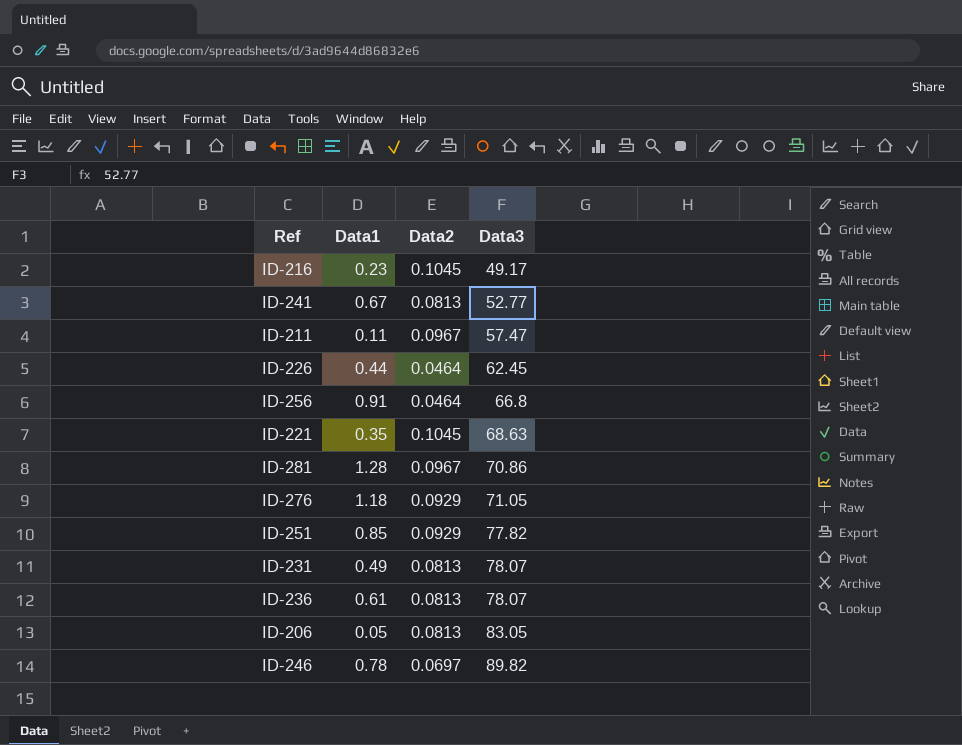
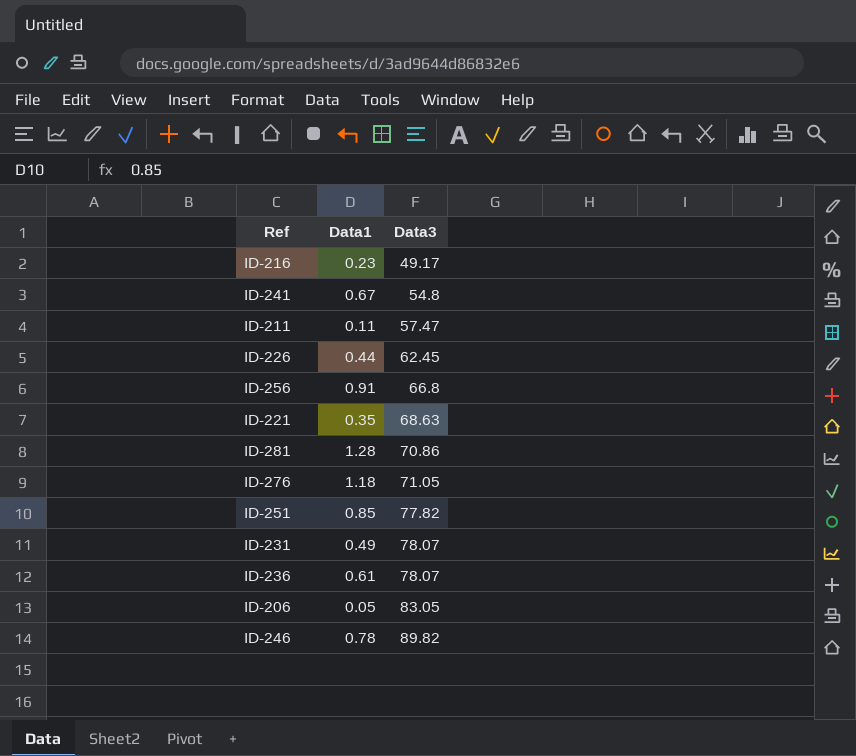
column Data2 | position: 3 -> none
ID-241 | Data3: 52.77 -> 54.8

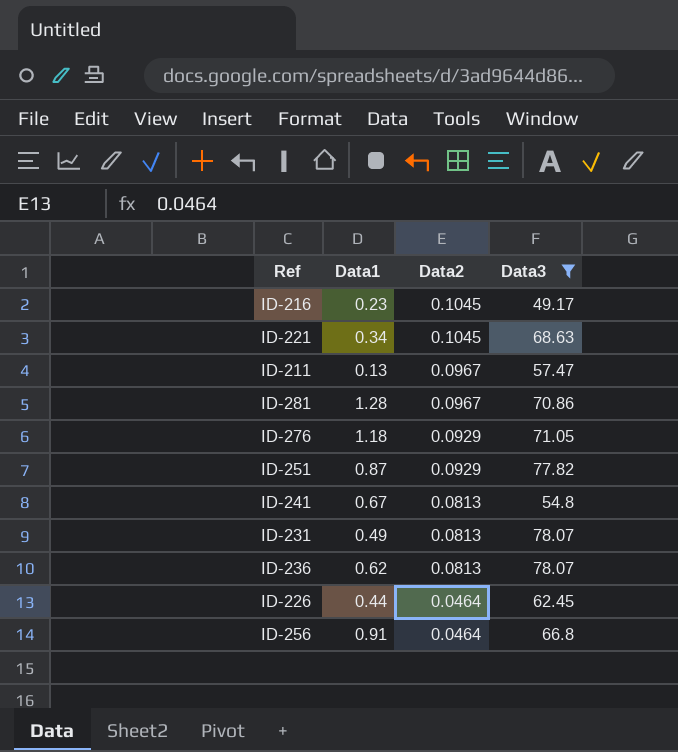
filter: none -> Data3 <= 78.07
row order: Data3 ascending -> Data2 descending
column Data2 | position: none -> 3
ID-221 | Data1: 0.35 -> 0.34
ID-211 | Data1: 0.11 -> 0.13
ID-251 | Data1: 0.85 -> 0.87
ID-236 | Data1: 0.61 -> 0.62

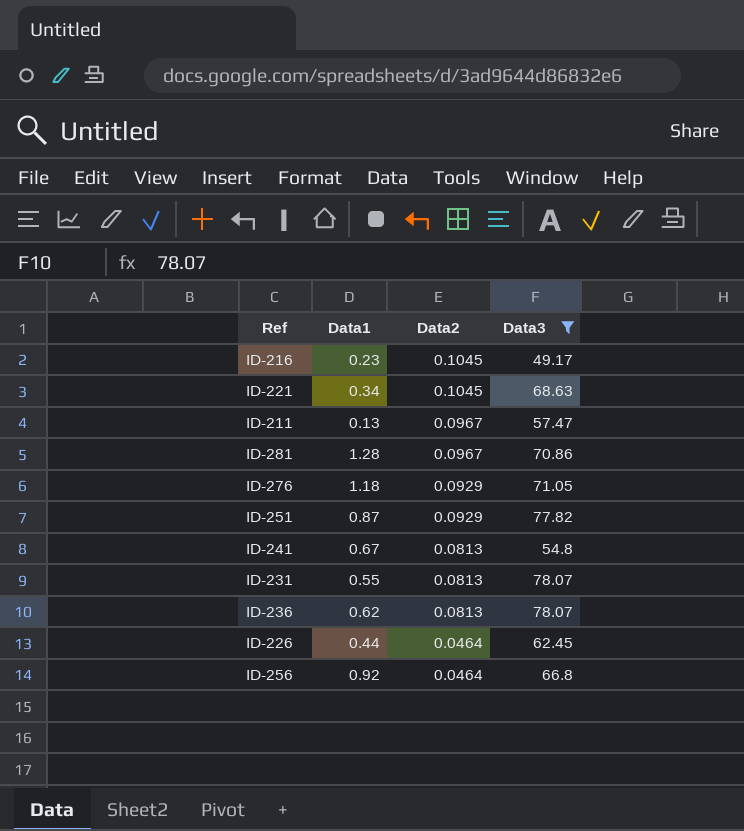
ID-231 | Data1: 0.49 -> 0.55
ID-256 | Data1: 0.91 -> 0.92

